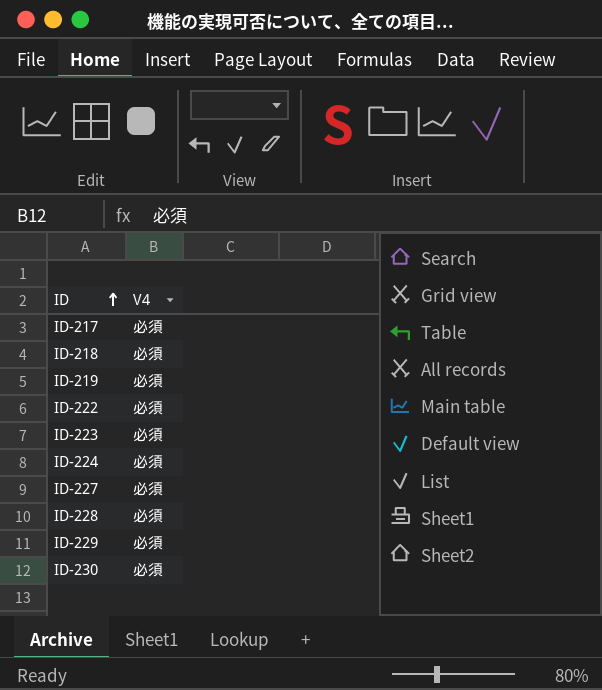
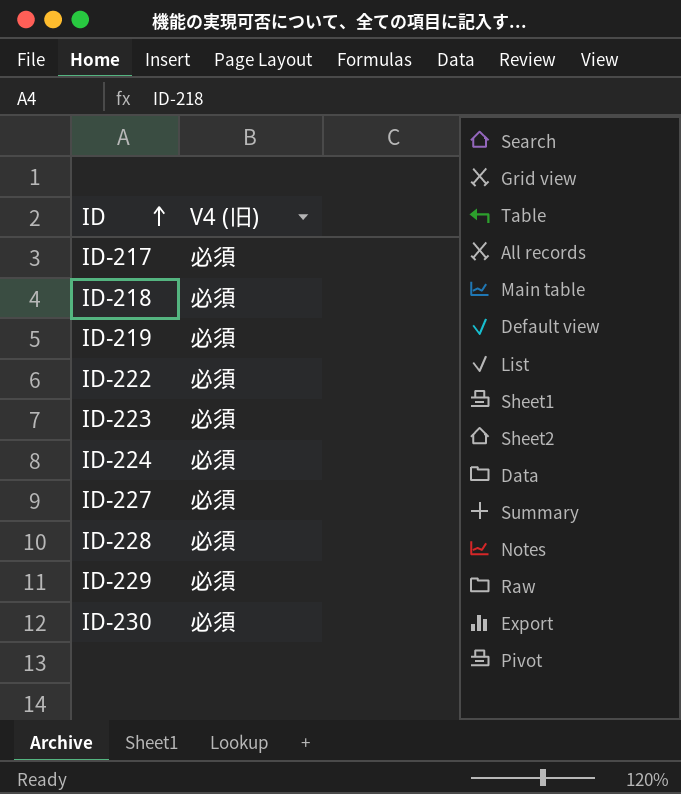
column name: V4 -> V4 (旧)

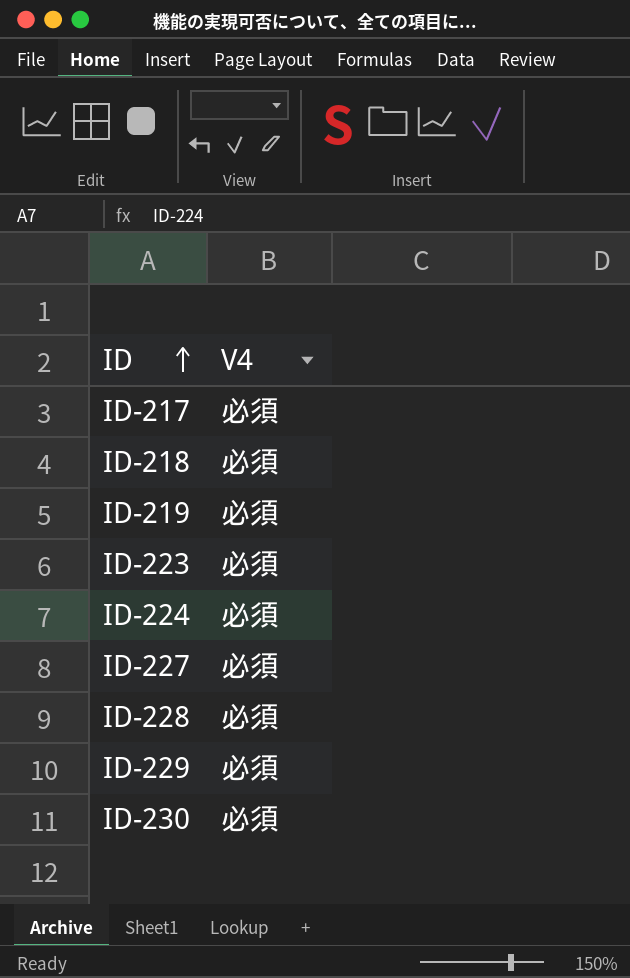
column name: V4 (旧) -> V4
row ID-222: 必須 -> none

